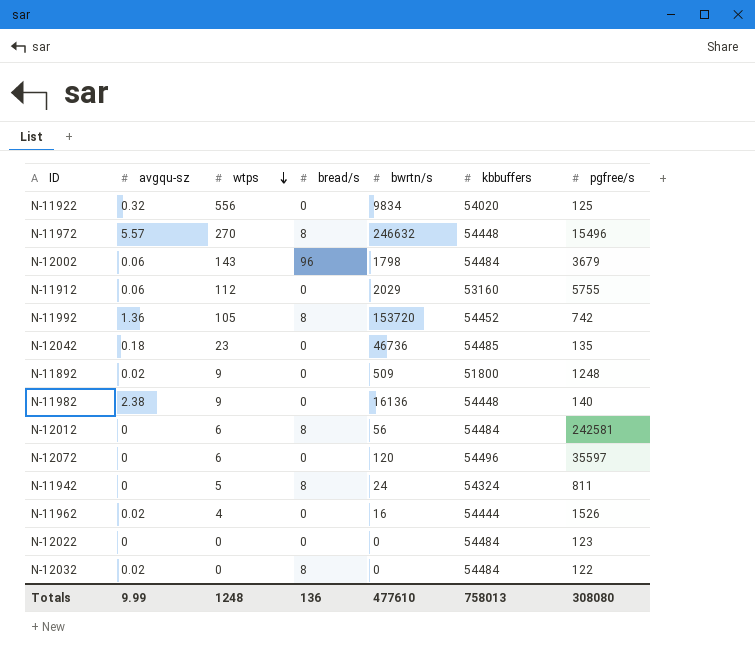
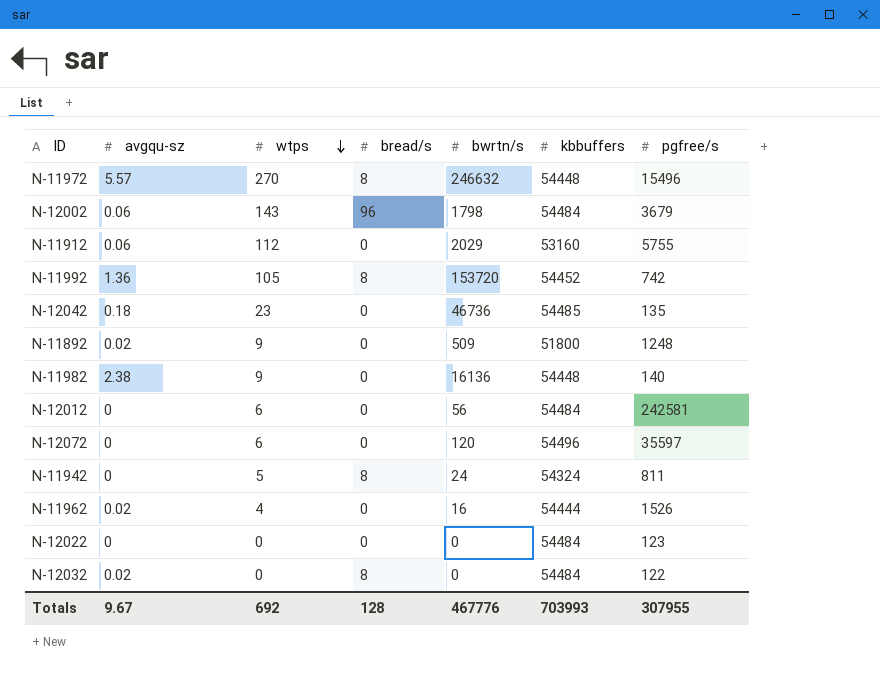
row N-11922: 0.32 | 556 | 0 | 9834 | 54020 | 125 -> none
N-12012 | bread/s: 8 -> 0
Totals | avgqu-sz: 9.99 -> 9.67
Totals | wtps: 1248 -> 692
Totals | bread/s: 136 -> 128
Totals | bwrtn/s: 477610 -> 467776
Totals | kbbuffers: 758013 -> 703993
Totals | pgfree/s: 308080 -> 307955

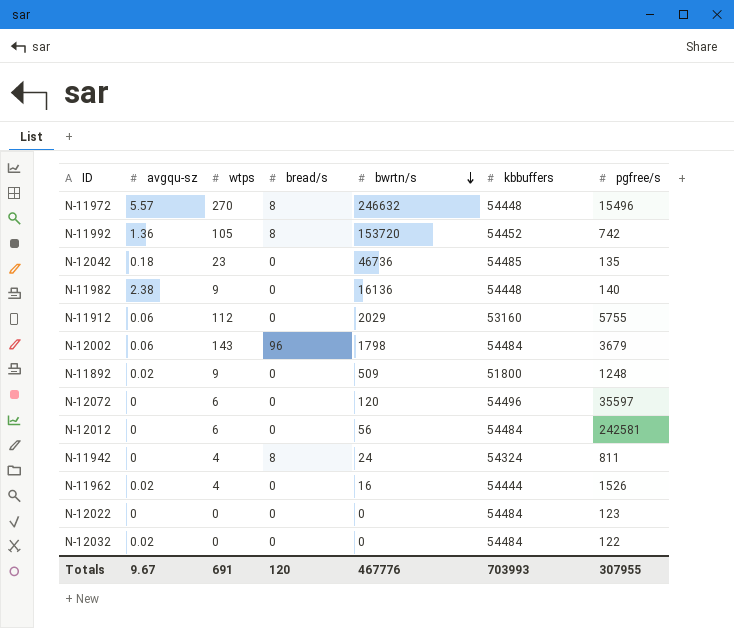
row order: wtps descending -> bwrtn/s descending
N-11942 | wtps: 5 -> 4
N-12032 | bread/s: 8 -> 0
Totals | wtps: 692 -> 691
Totals | bread/s: 128 -> 120

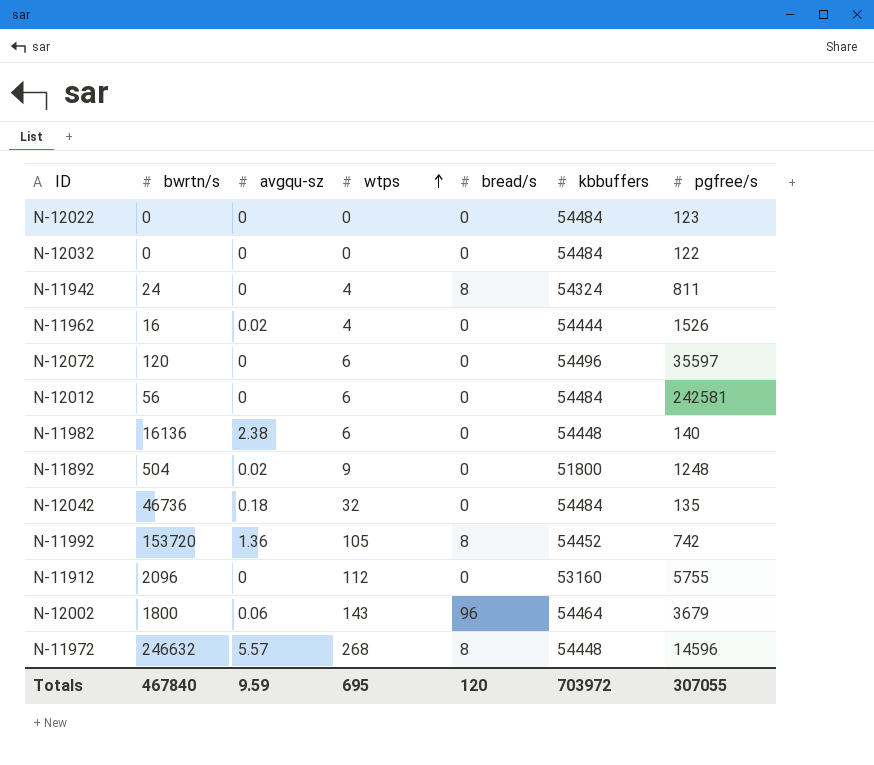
row order: bwrtn/s descending -> wtps ascending
column bwrtn/s | position: 5 -> 2
N-12032 | avgqu-sz: 0.02 -> 0
N-11982 | wtps: 9 -> 6
N-11892 | bwrtn/s: 509 -> 504
N-12042 | wtps: 23 -> 32
N-12042 | kbbuffers: 54485 -> 54484
N-11912 | bwrtn/s: 2029 -> 2096
N-11912 | avgqu-sz: 0.06 -> 0
N-12002 | bwrtn/s: 1798 -> 1800
N-12002 | kbbuffers: 54484 -> 54464
N-11972 | wtps: 270 -> 268
N-11972 | pgfree/s: 15496 -> 14596
Totals | bwrtn/s: 467776 -> 467840
Totals | avgqu-sz: 9.67 -> 9.59
Totals | wtps: 691 -> 695
Totals | kbbuffers: 703993 -> 703972
Totals | pgfree/s: 307955 -> 307055

